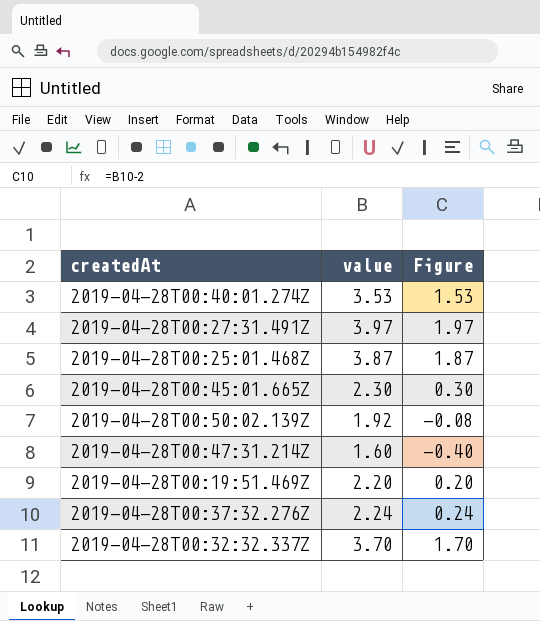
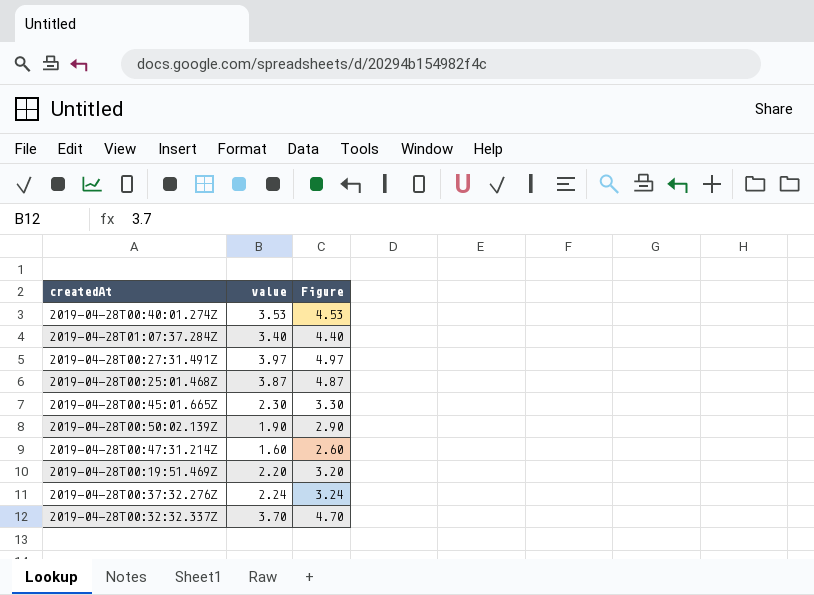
column Figure | formula: [value] - 2 -> [value] + 1
row 2019-04-28T01:07:37.284Z: none -> 3.40 | 4.40
2019-04-28T00:50:02.139Z | value: 1.92 -> 1.90

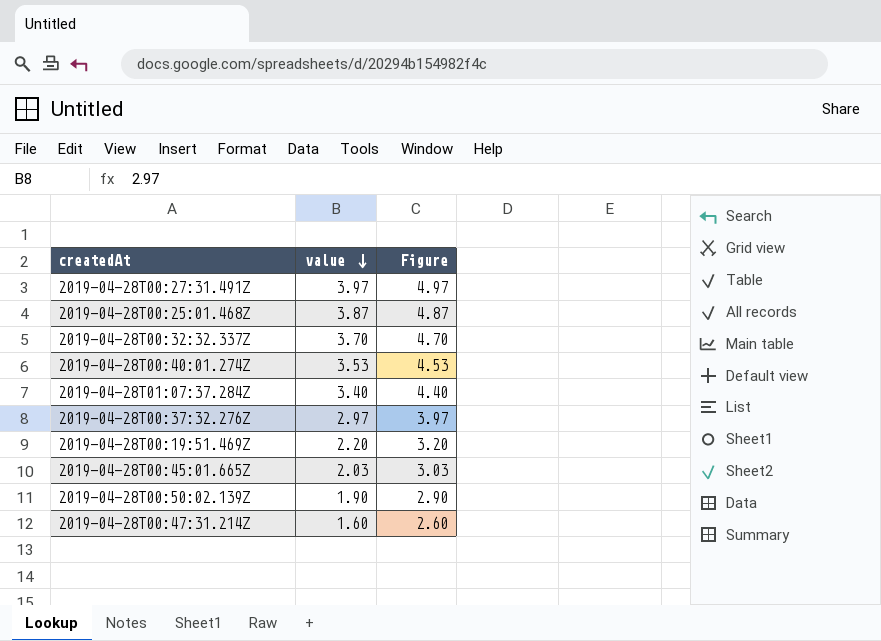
row order: none -> value descending
2019-04-28T00:37:32.276Z | value: 2.24 -> 2.97
2019-04-28T00:37:32.276Z | Figure: 3.24 -> 3.97
2019-04-28T00:45:01.665Z | value: 2.30 -> 2.03
2019-04-28T00:45:01.665Z | Figure: 3.30 -> 3.03

